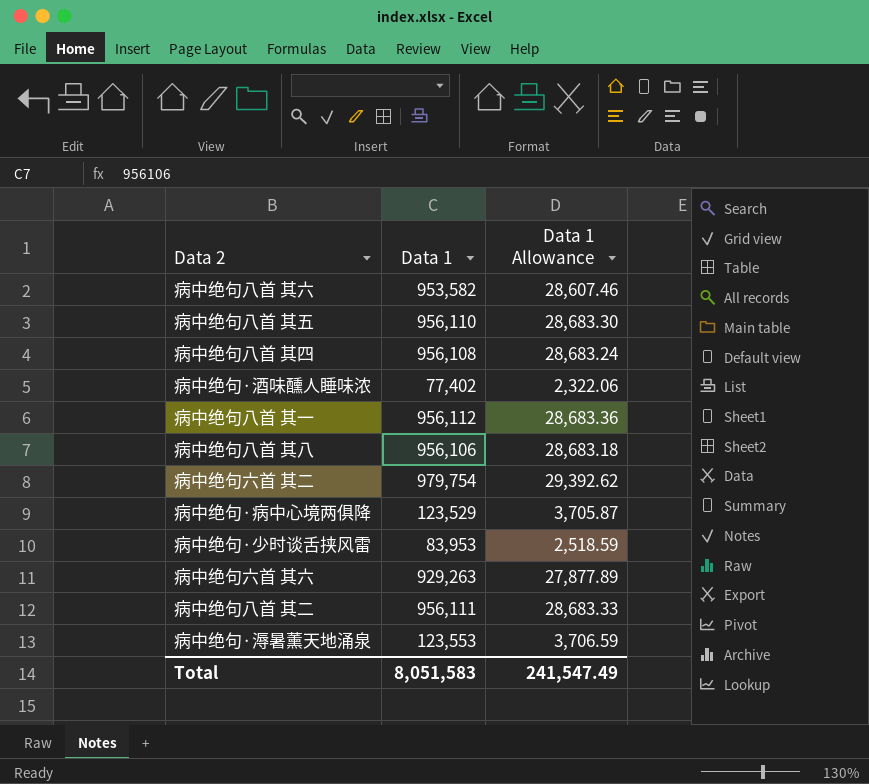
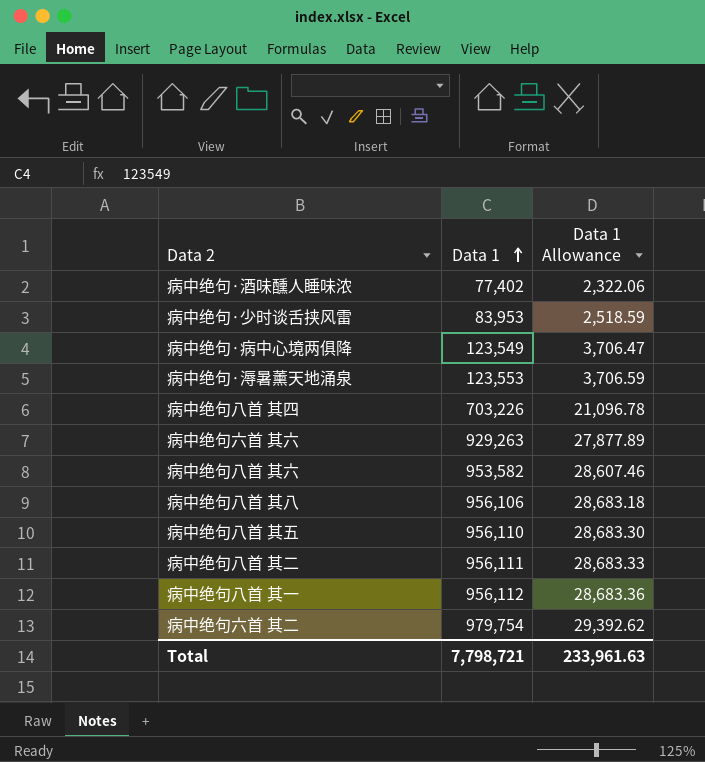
row order: none -> Data 1 ascending
病中绝句·病中心境两俱降 | Data 1: 123,529 -> 123,549
病中绝句·病中心境两俱降 | Data 1 Allowance: 3,705.87 -> 3,706.47
病中绝句八首 其四 | Data 1: 956,108 -> 703,226
病中绝句八首 其四 | Data 1 Allowance: 28,683.24 -> 21,096.78
Total | Data 1: 8,051,583 -> 7,798,721
Total | Data 1 Allowance: 241,547.49 -> 233,961.63

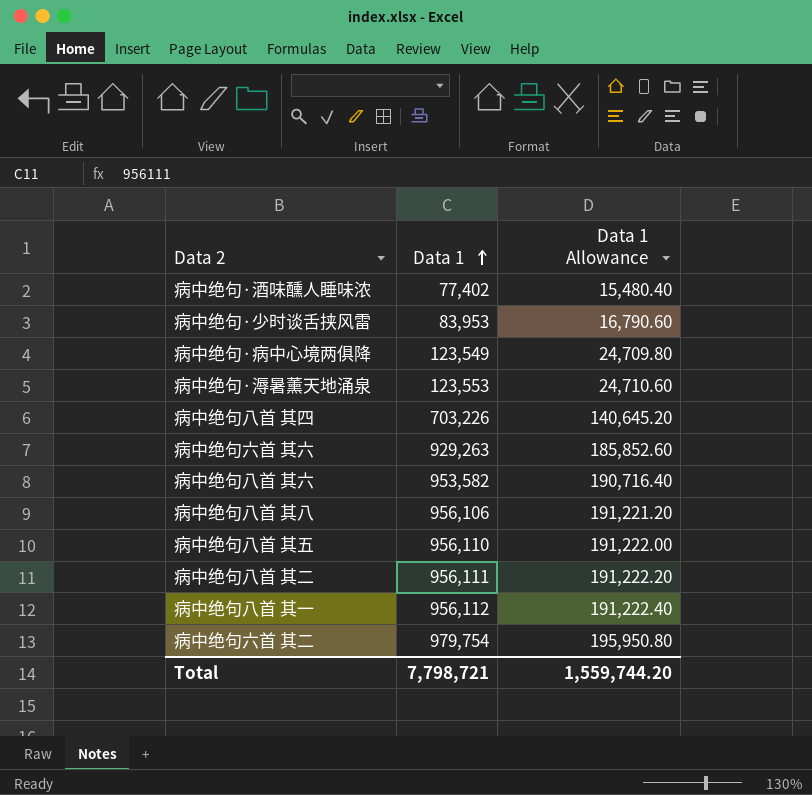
column Data 1 Allowance | formula: [Data 1] * 0.03 -> [Data 1] * 0.2
Total | Data 1 Allowance: 233,961.63 -> 1,559,744.20

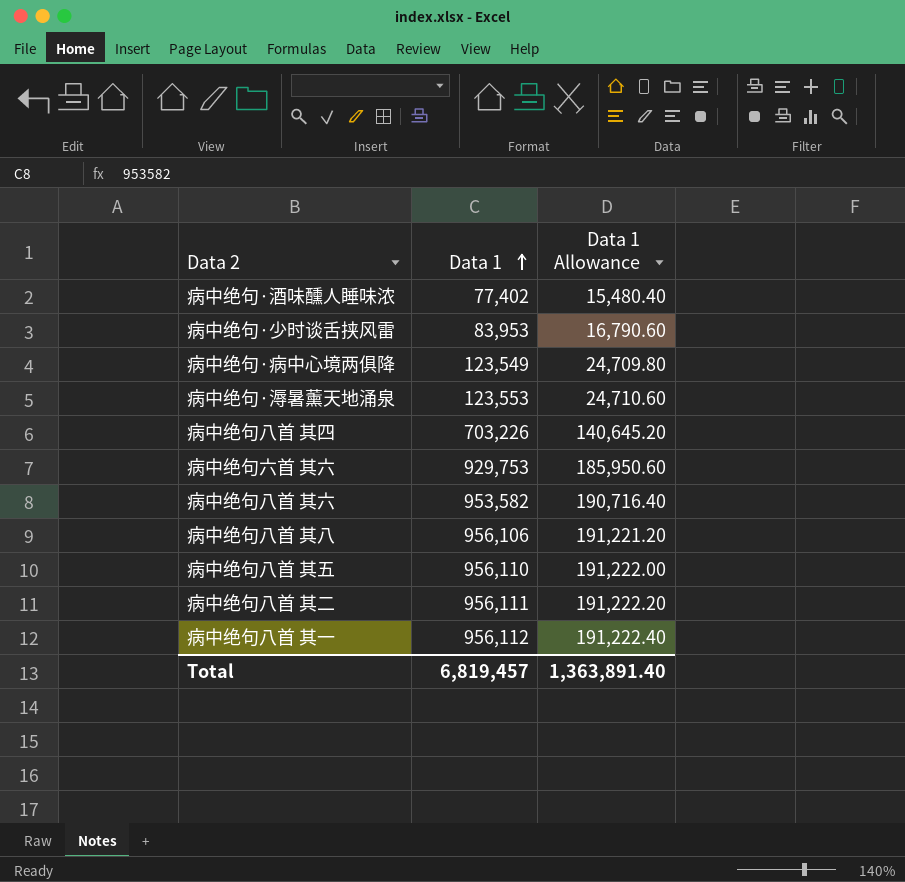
row 病中绝句六首 其二: 979,754 | 195,950.80 -> none
病中绝句六首 其六 | Data 1: 929,263 -> 929,753
病中绝句六首 其六 | Data 1 Allowance: 185,852.60 -> 185,950.60
Total | Data 1: 7,798,721 -> 6,819,457
Total | Data 1 Allowance: 1,559,744.20 -> 1,363,891.40

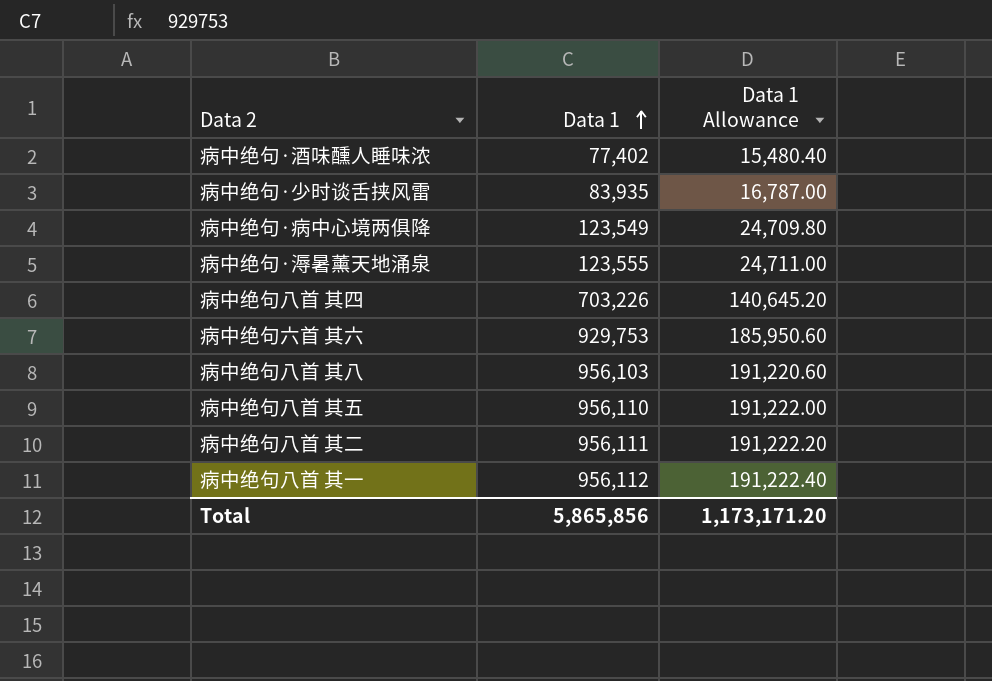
row 病中绝句八首 其六: 953,582 | 190,716.40 -> none
病中绝句·少时谈舌挟风雷 | Data 1: 83,953 -> 83,935
病中绝句·少时谈舌挟风雷 | Data 1 Allowance: 16,790.60 -> 16,787.00
病中绝句·溽暑薰天地涌泉 | Data 1: 123,553 -> 123,555
病中绝句·溽暑薰天地涌泉 | Data 1 Allowance: 24,710.60 -> 24,711.00
病中绝句八首 其八 | Data 1: 956,106 -> 956,103
病中绝句八首 其八 | Data 1 Allowance: 191,221.20 -> 191,220.60
Total | Data 1: 6,819,457 -> 5,865,856
Total | Data 1 Allowance: 1,363,891.40 -> 1,173,171.20

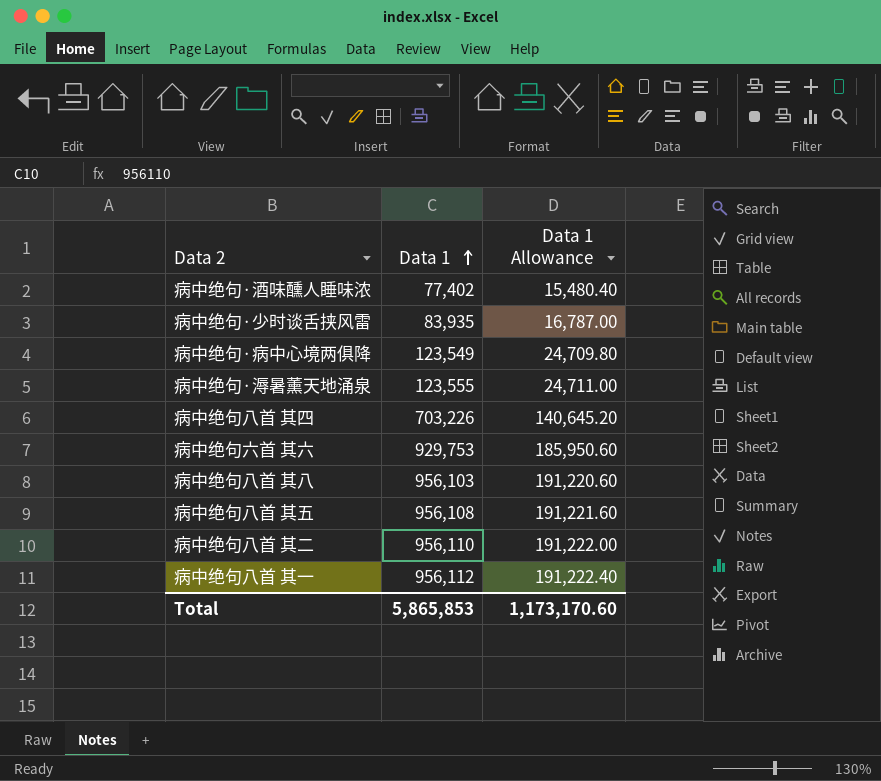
病中绝句八首 其五 | Data 1: 956,110 -> 956,108
病中绝句八首 其五 | Data 1 Allowance: 191,222.00 -> 191,221.60
病中绝句八首 其二 | Data 1: 956,111 -> 956,110
病中绝句八首 其二 | Data 1 Allowance: 191,222.20 -> 191,222.00
Total | Data 1: 5,865,856 -> 5,865,853
Total | Data 1 Allowance: 1,173,171.20 -> 1,173,170.60

